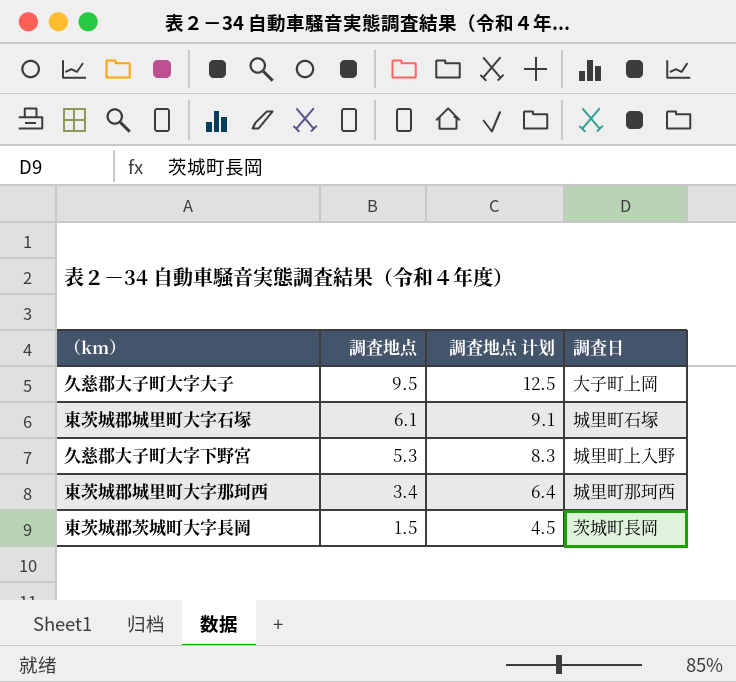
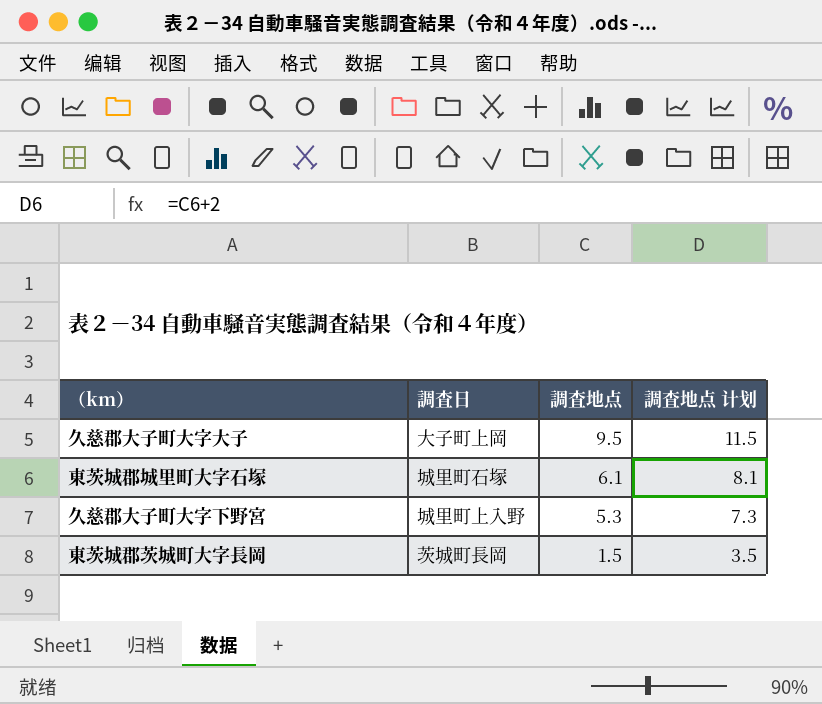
column 調査日 | position: 4 -> 2
column 調査地点 计划 | formula: [調査地点] + 3 -> [調査地点] + 2
row 東茨城郡城里町大字那珂西: 3.4 | 6.4 | 城里町那珂西 -> none

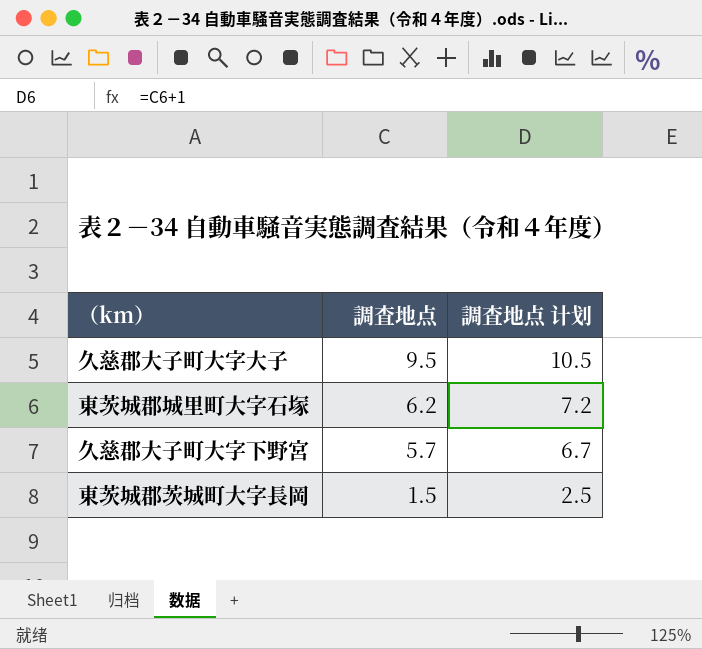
column 調査日 | position: 2 -> none
column 調査地点 计划 | formula: [調査地点] + 2 -> [調査地点] + 1
東茨城郡城里町大字石塚 | 調査地点: 6.1 -> 6.2
久慈郡大子町大字下野宮 | 調査地点: 5.3 -> 5.7

